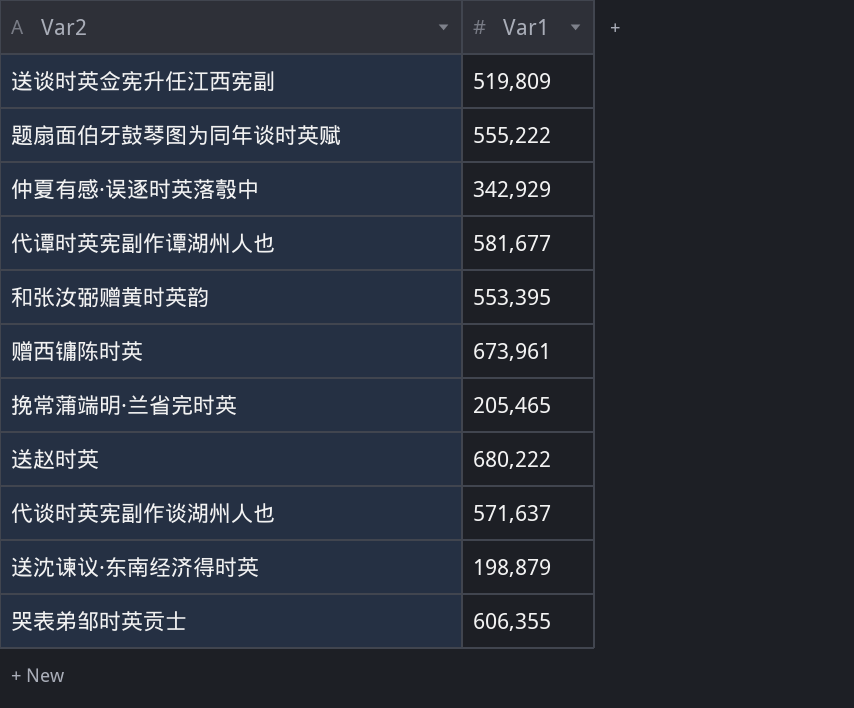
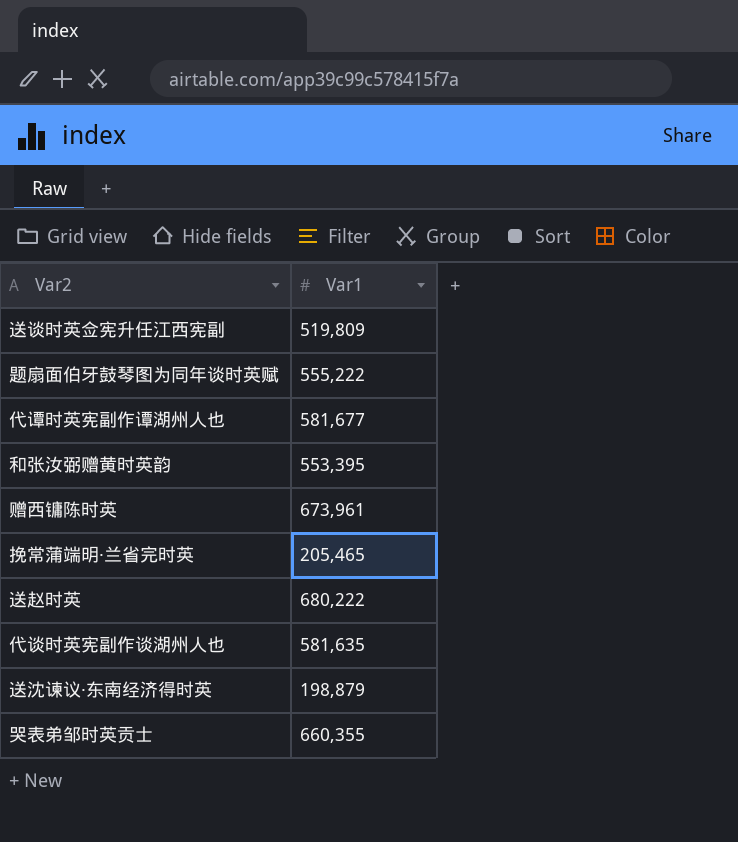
row 仲夏有感·误逐时英落彀中: 342,929 -> none
代谈时英宪副作谈湖州人也 | Var1: 571,637 -> 581,635
哭表弟邹时英贡士 | Var1: 606,355 -> 660,355

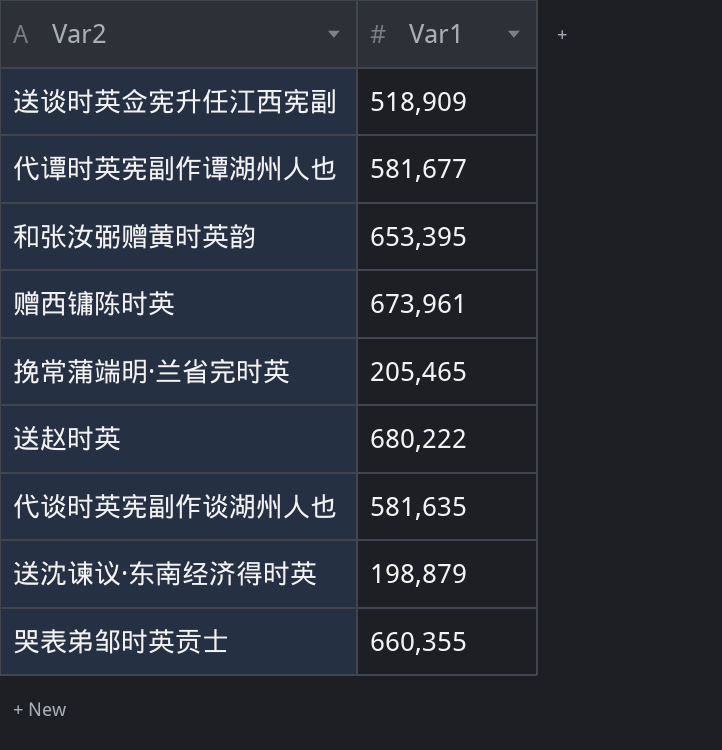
row 题扇面伯牙鼓琴图为同年谈时英赋: 555,222 -> none
送谈时英佥宪升任江西宪副 | Var1: 519,809 -> 518,909
和张汝弼赠黄时英韵 | Var1: 553,395 -> 653,395

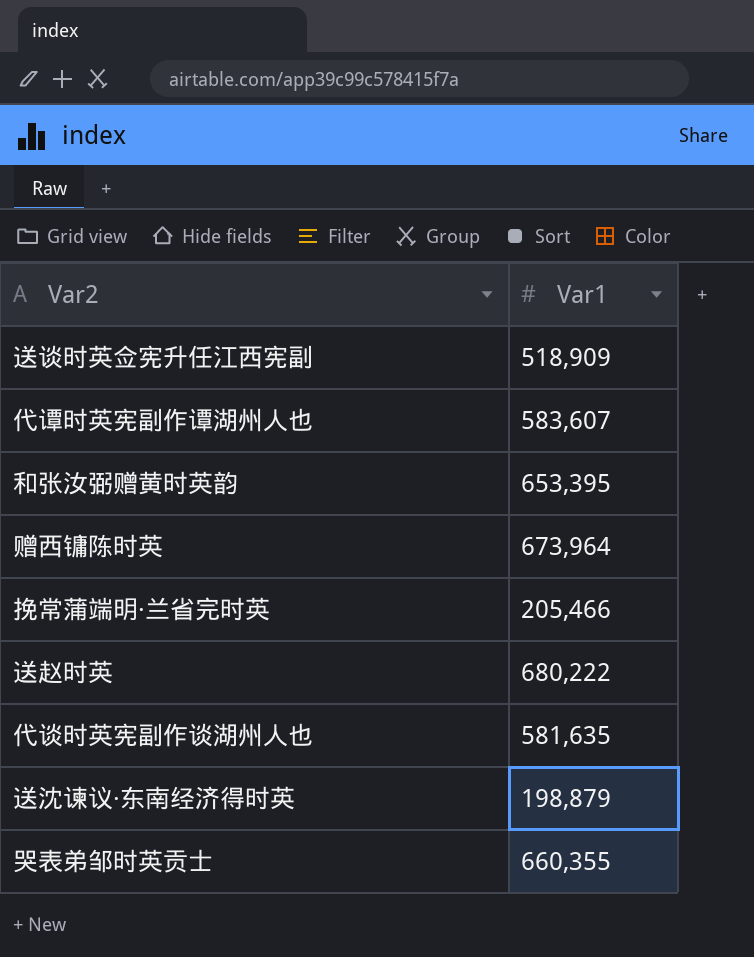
代谭时英宪副作谭湖州人也 | Var1: 581,677 -> 583,607
赠西镛陈时英 | Var1: 673,961 -> 673,964
挽常蒲端明·兰省完时英 | Var1: 205,465 -> 205,466

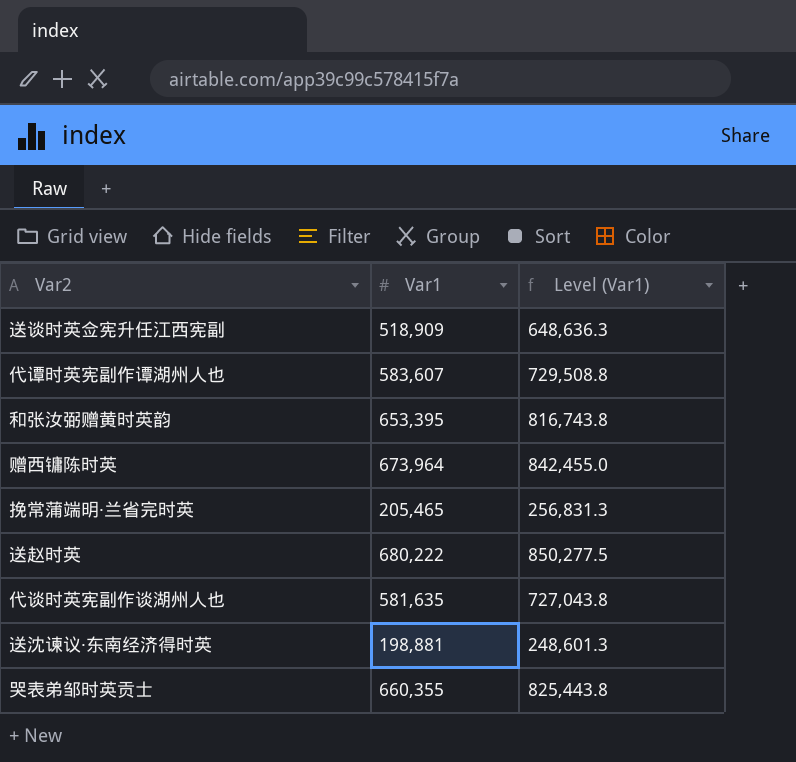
column Level (Var1) | formula: none -> [Var1] * 1.25
挽常蒲端明·兰省完时英 | Var1: 205,466 -> 205,465
送沈谏议·东南经济得时英 | Var1: 198,879 -> 198,881

